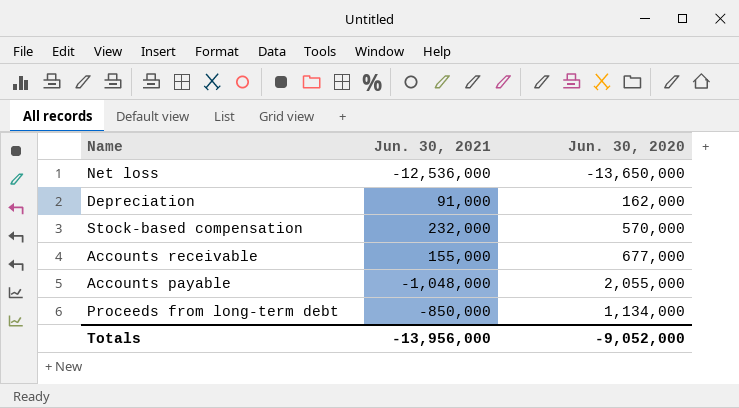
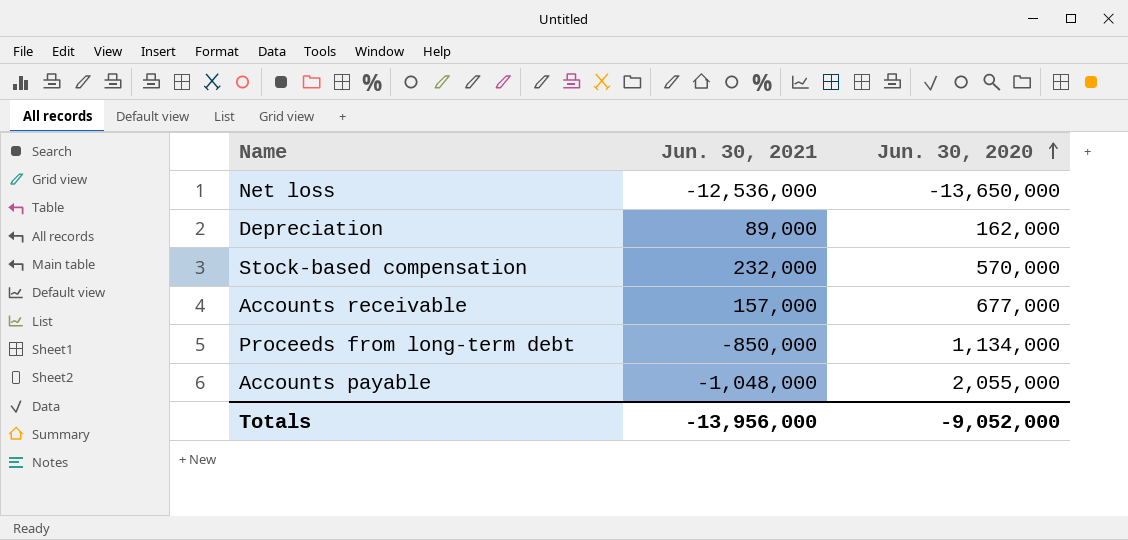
row order: none -> Jun. 30, 2020 ascending
Depreciation | Jun. 30, 2021: 91,000 -> 89,000
Accounts receivable | Jun. 30, 2021: 155,000 -> 157,000

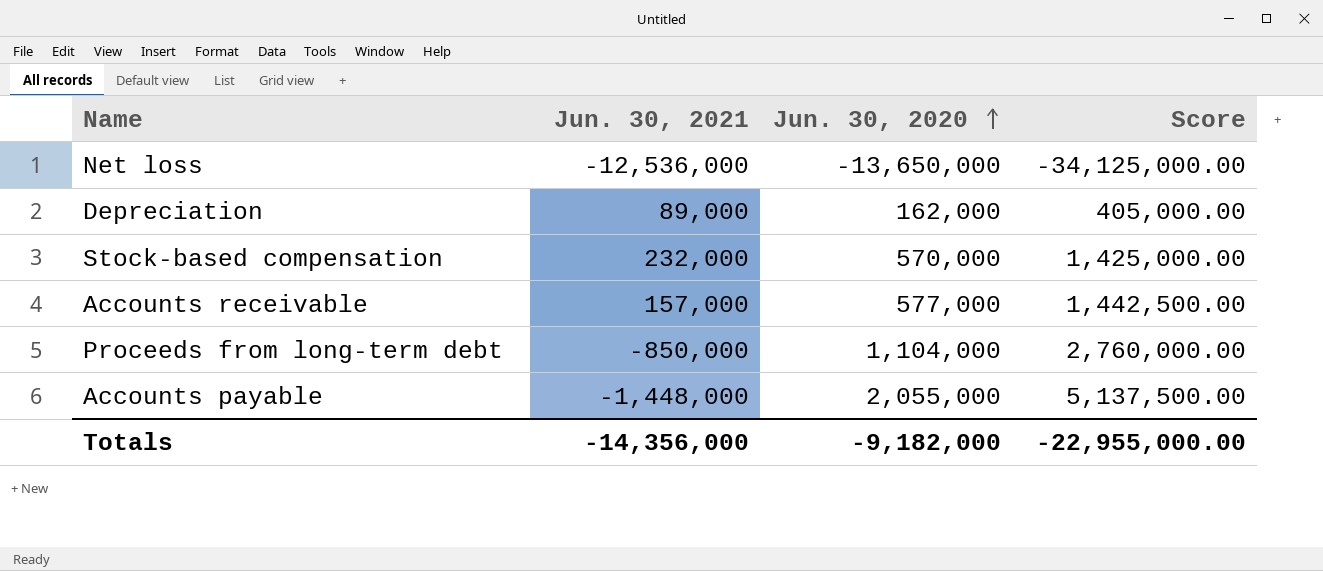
column Score | formula: none -> [Jun. 30, 2020] * 2.5
Accounts receivable | Jun. 30, 2020: 677,000 -> 577,000
Proceeds from long-term debt | Jun. 30, 2020: 1,134,000 -> 1,104,000
Accounts payable | Jun. 30, 2021: -1,048,000 -> -1,448,000
Totals | Jun. 30, 2021: -13,956,000 -> -14,356,000
Totals | Jun. 30, 2020: -9,052,000 -> -9,182,000

